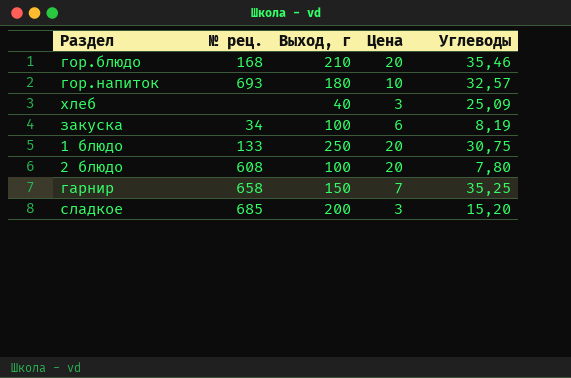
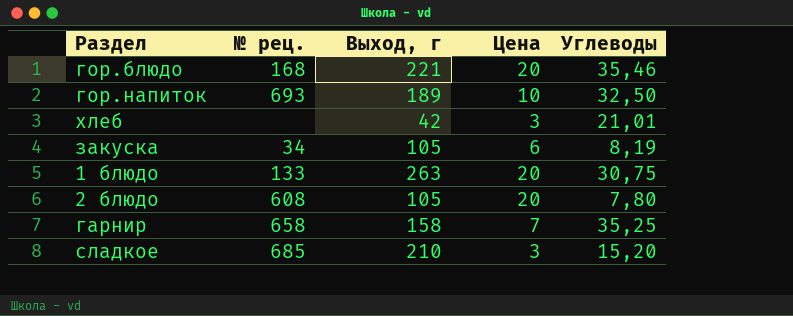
гор.блюдо | Выход, г: 210 -> 221
гор.напиток | Выход, г: 180 -> 189
гор.напиток | Углеводы: 32,57 -> 32,50
хлеб | Выход, г: 40 -> 42
хлеб | Углеводы: 25,09 -> 21,01
закуска | Выход, г: 100 -> 105
1 блюдо | Выход, г: 250 -> 263
2 блюдо | Выход, г: 100 -> 105
гарнир | Выход, г: 150 -> 158
сладкое | Выход, г: 200 -> 210

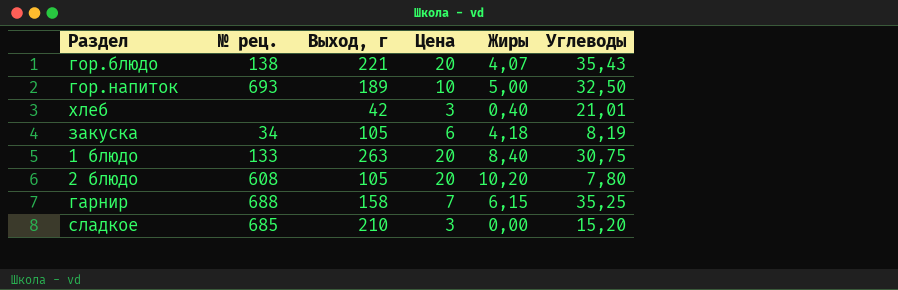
column Жиры | position: none -> 5
гор.блюдо | № рец.: 168 -> 138
гор.блюдо | Углеводы: 35,46 -> 35,43
гарнир | № рец.: 658 -> 688

